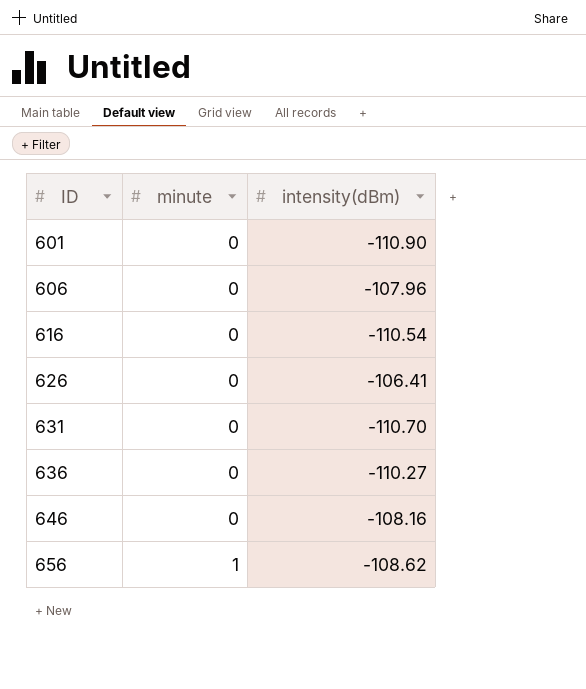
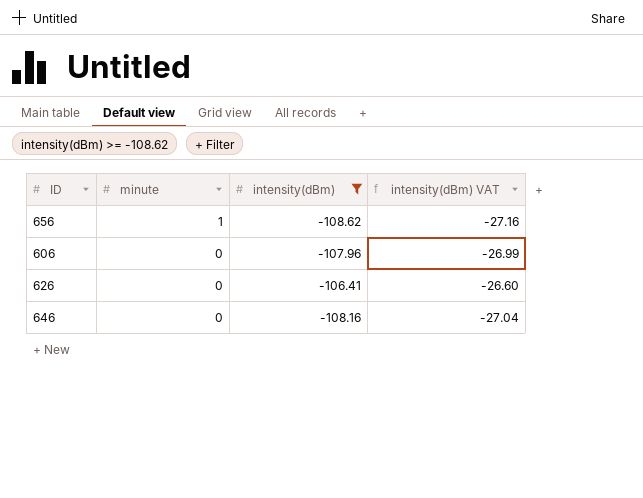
filter: none -> intensity(dBm) >= -108.62
row order: ID ascending -> minute descending
column intensity(dBm) VAT | formula: none -> [intensity(dBm)] * 0.25

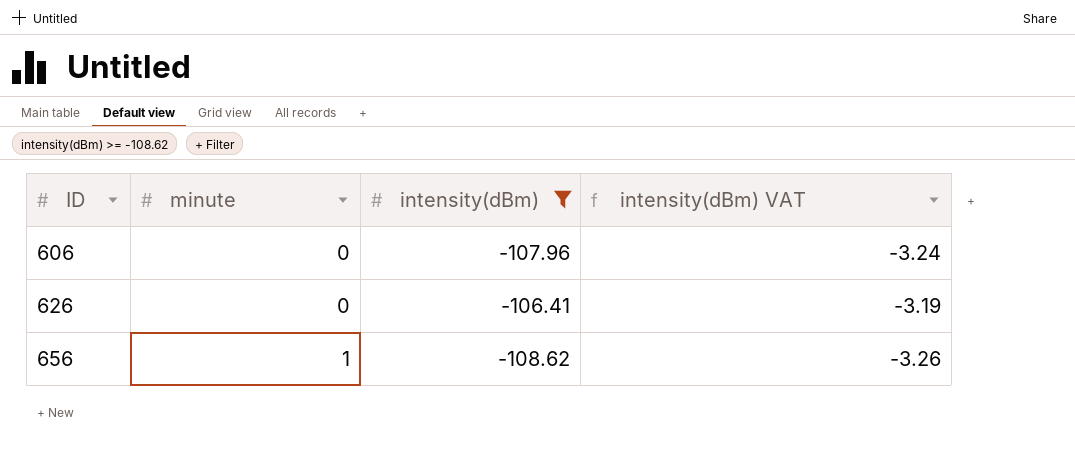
row order: minute descending -> ID ascending
column intensity(dBm) VAT | formula: [intensity(dBm)] * 0.25 -> [intensity(dBm)] * 0.03
row 646: 0 | -108.16 | -27.04 -> none

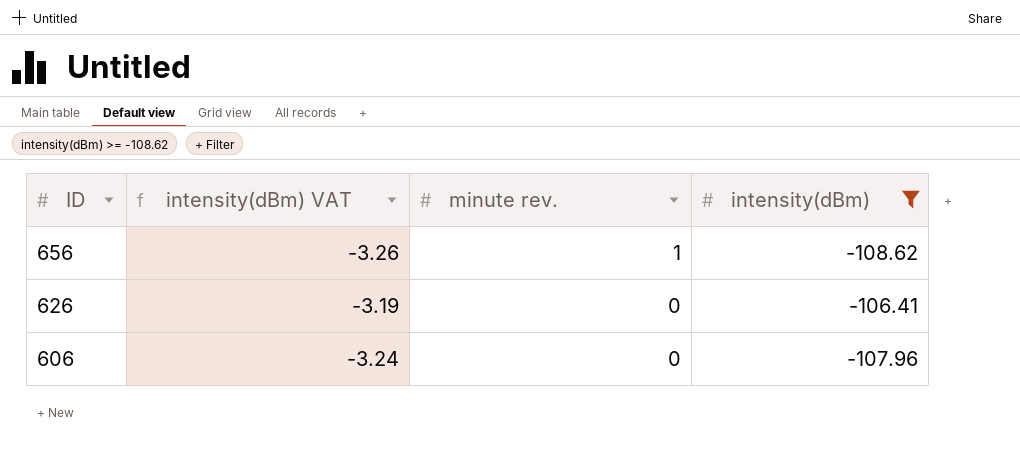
row order: ID ascending -> ID descending
column intensity(dBm) VAT | position: 4 -> 2
column name: minute -> minute rev.

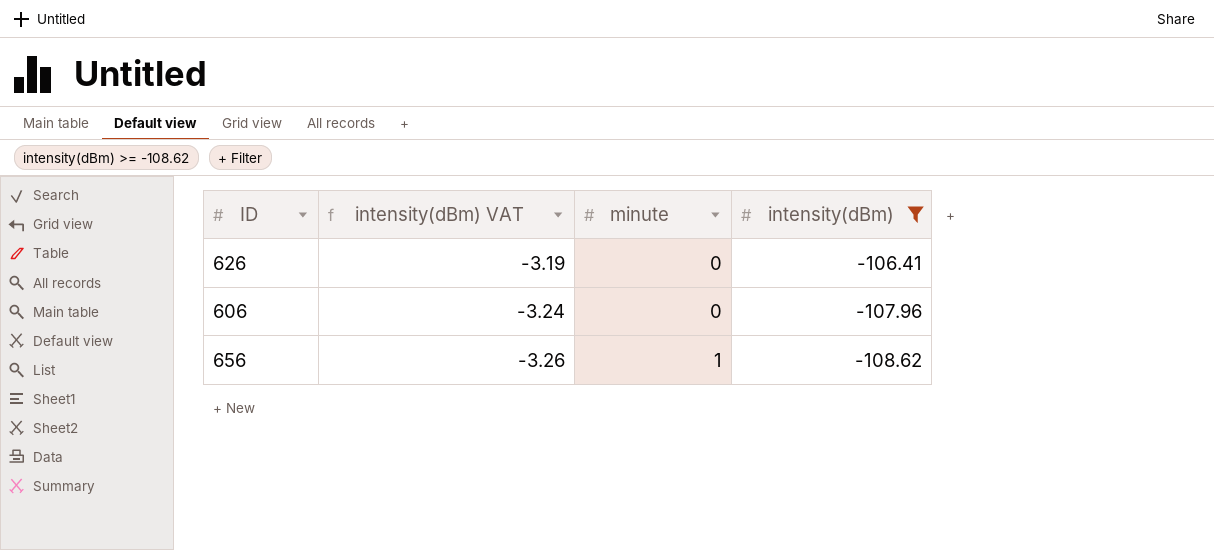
row order: ID descending -> intensity(dBm) VAT descending
column name: minute rev. -> minute

